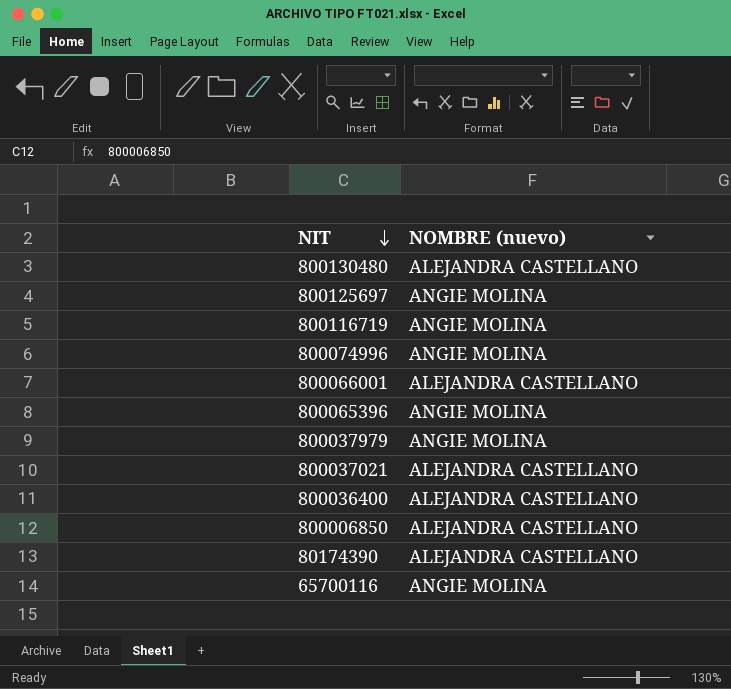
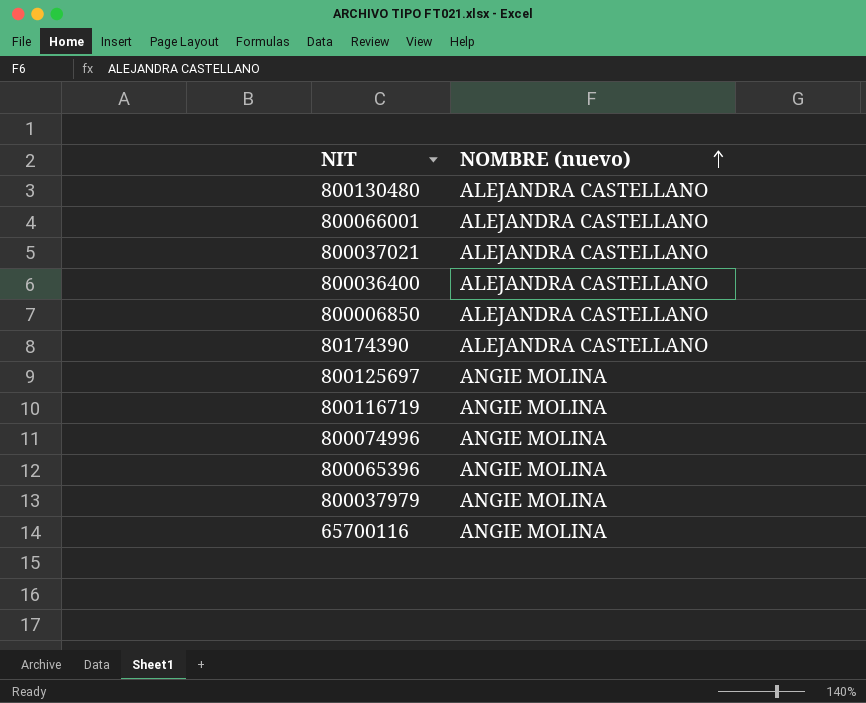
row order: NIT descending -> NOMBRE (nuevo) ascending

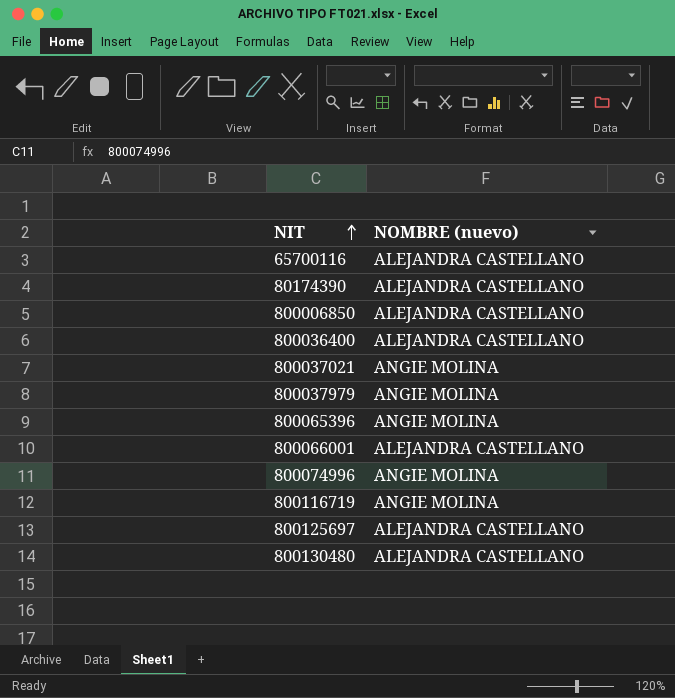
row order: NOMBRE (nuevo) ascending -> NIT ascending
65700116 | NOMBRE (nuevo): ANGIE MOLINA -> ALEJANDRA CASTELLANO
800037021 | NOMBRE (nuevo): ALEJANDRA CASTELLANO -> ANGIE MOLINA
800125697 | NOMBRE (nuevo): ANGIE MOLINA -> ALEJANDRA CASTELLANO

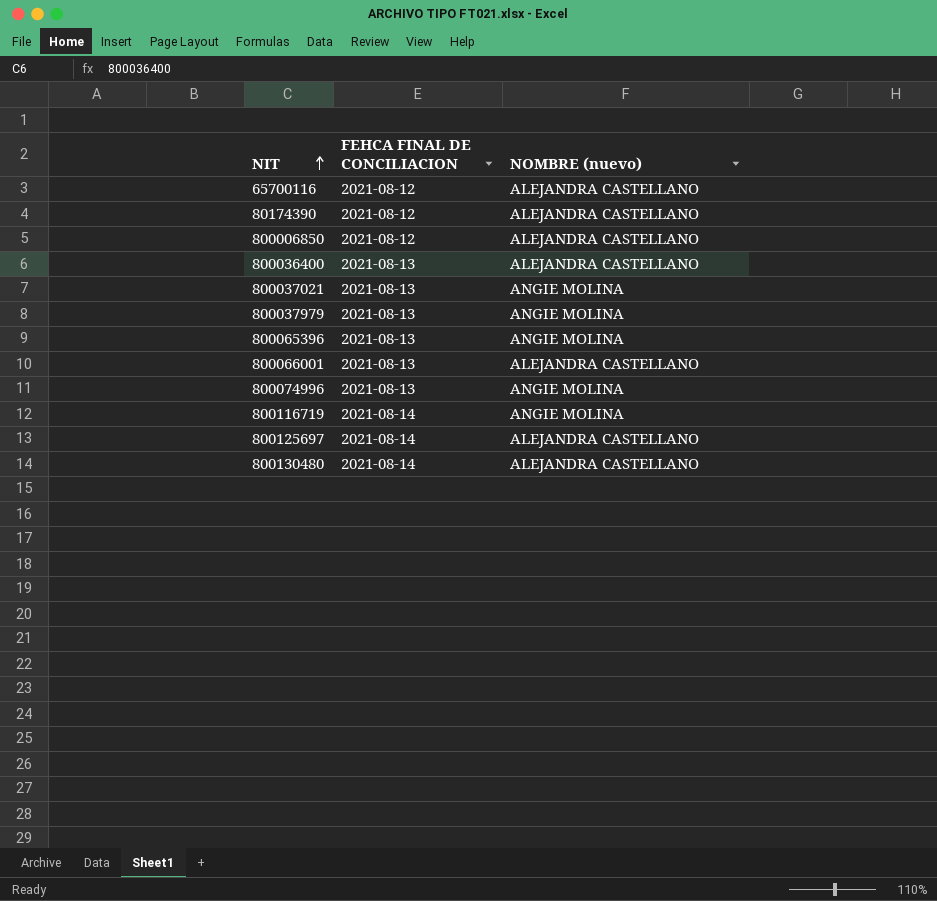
column FEHCA FINAL DE CONCILIACION | position: none -> 2

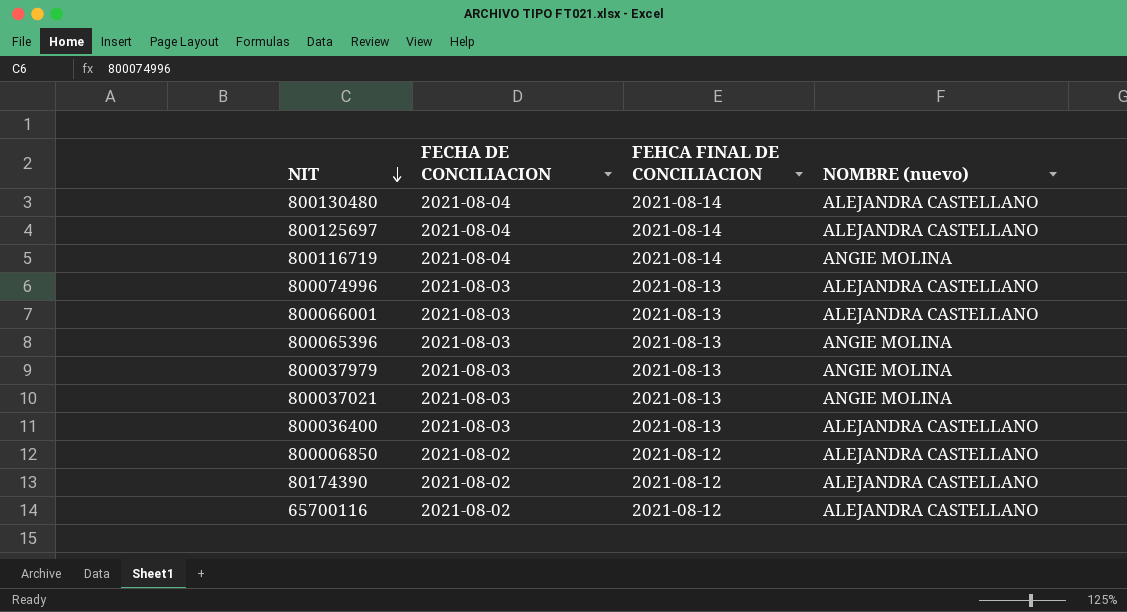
row order: NIT ascending -> NIT descending
column FECHA DE CONCILIACION | position: none -> 2
800074996 | NOMBRE (nuevo): ANGIE MOLINA -> ALEJANDRA CASTELLANO

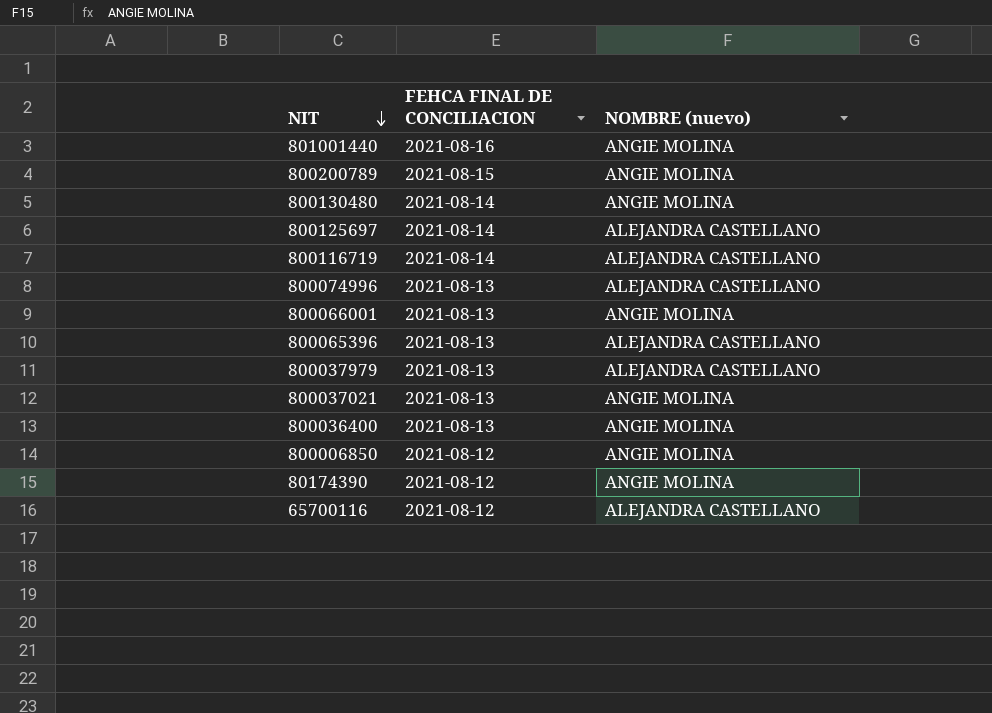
column FECHA DE CONCILIACION | position: 2 -> none
row 801001440: none -> 2021-08-16 | ANGIE MOLINA
row 800200789: none -> 2021-08-15 | ANGIE MOLINA
800130480 | NOMBRE (nuevo): ALEJANDRA CASTELLANO -> ANGIE MOLINA
800116719 | NOMBRE (nuevo): ANGIE MOLINA -> ALEJANDRA CASTELLANO
800066001 | NOMBRE (nuevo): ALEJANDRA CASTELLANO -> ANGIE MOLINA
800065396 | NOMBRE (nuevo): ANGIE MOLINA -> ALEJANDRA CASTELLANO
800037979 | NOMBRE (nuevo): ANGIE MOLINA -> ALEJANDRA CASTELLANO
800036400 | NOMBRE (nuevo): ALEJANDRA CASTELLANO -> ANGIE MOLINA
800006850 | NOMBRE (nuevo): ALEJANDRA CASTELLANO -> ANGIE MOLINA
80174390 | NOMBRE (nuevo): ALEJANDRA CASTELLANO -> ANGIE MOLINA

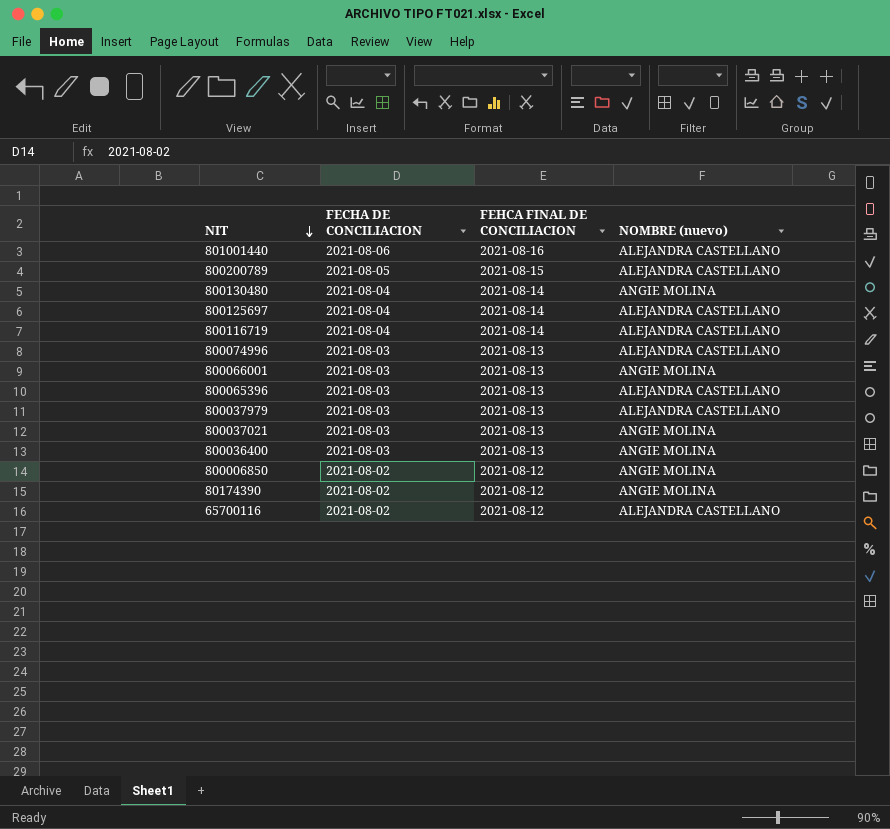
column FECHA DE CONCILIACION | position: none -> 2
801001440 | NOMBRE (nuevo): ANGIE MOLINA -> ALEJANDRA CASTELLANO
800200789 | NOMBRE (nuevo): ANGIE MOLINA -> ALEJANDRA CASTELLANO

